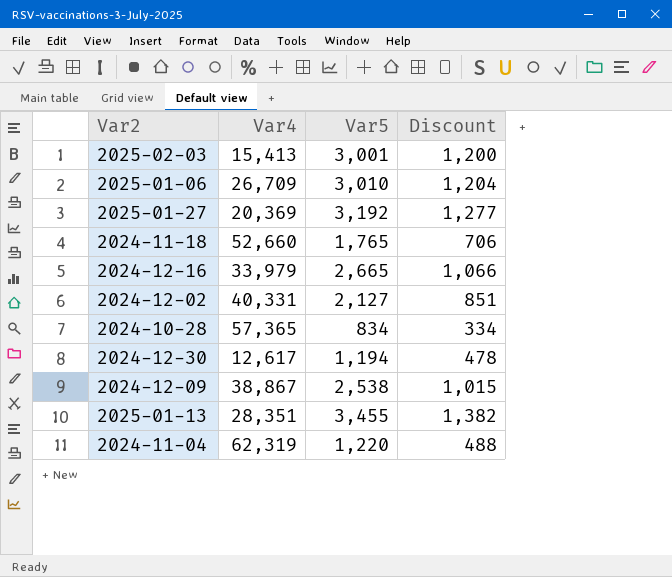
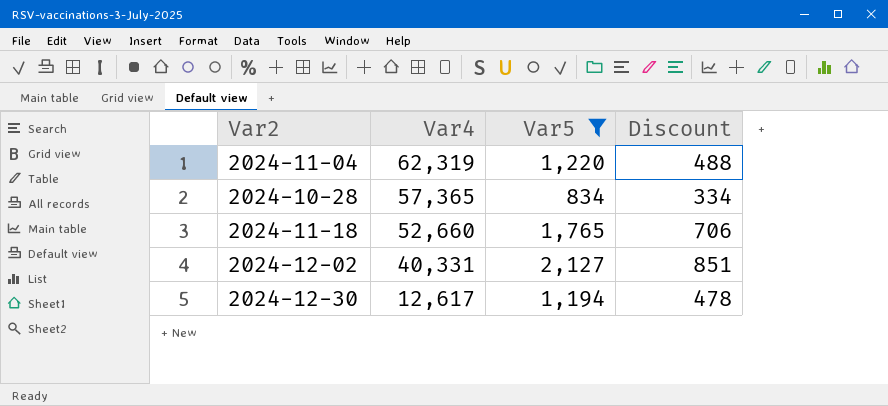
filter: none -> Var5 <= 2,127
row order: none -> Var4 descending

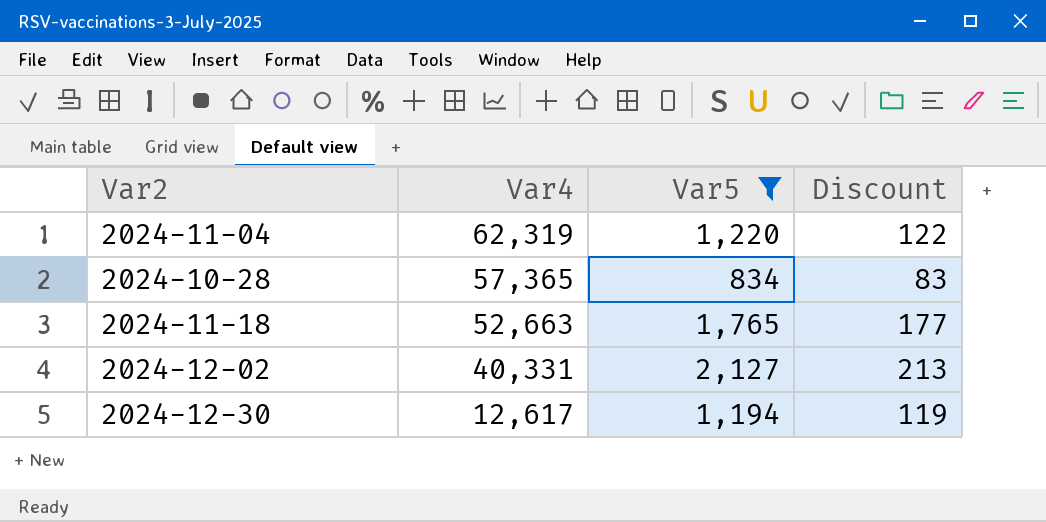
column Discount | formula: [Var5] * 0.4 -> [Var5] * 0.1
2024-11-18 | Var4: 52,660 -> 52,663

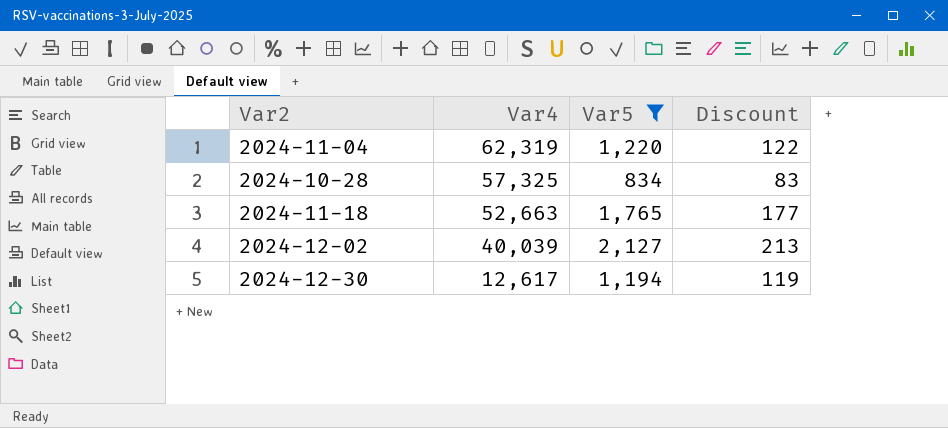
2024-10-28 | Var4: 57,365 -> 57,325
2024-12-02 | Var4: 40,331 -> 40,039

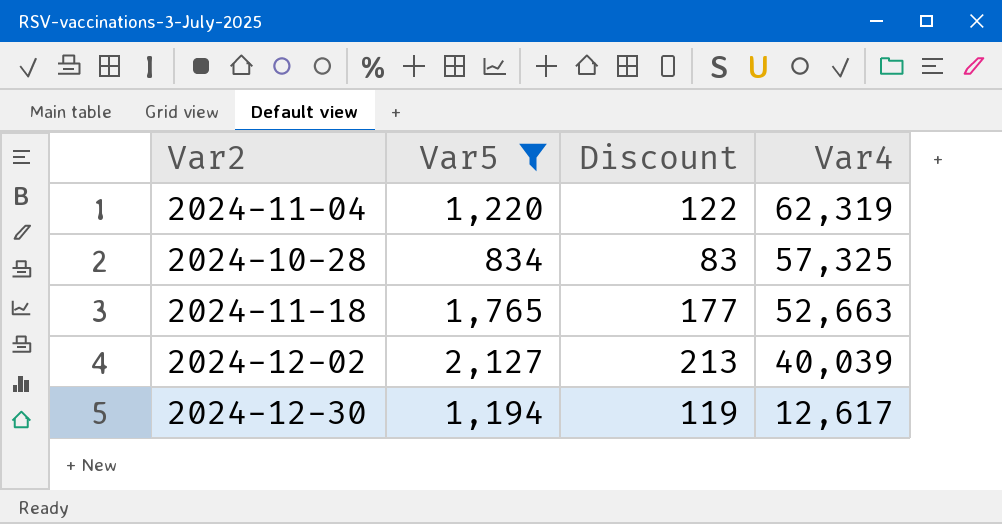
column Var4 | position: 2 -> 4

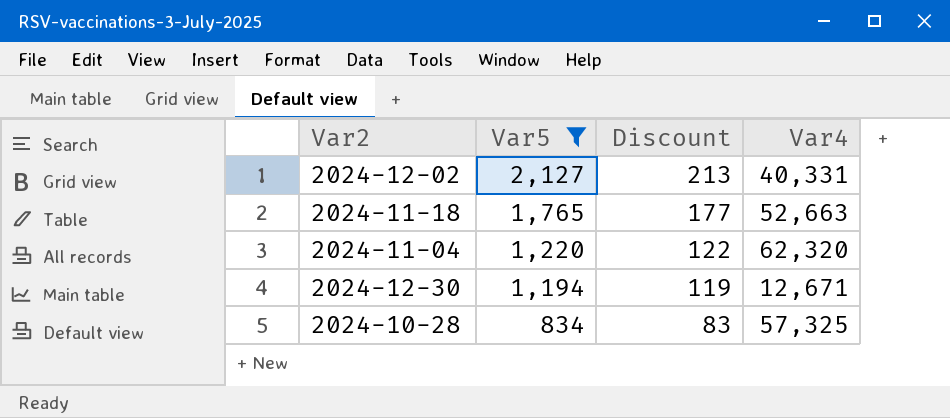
row order: Var4 descending -> Var5 descending
2024-12-02 | Var4: 40,039 -> 40,331
2024-11-04 | Var4: 62,319 -> 62,320
2024-12-30 | Var4: 12,617 -> 12,671

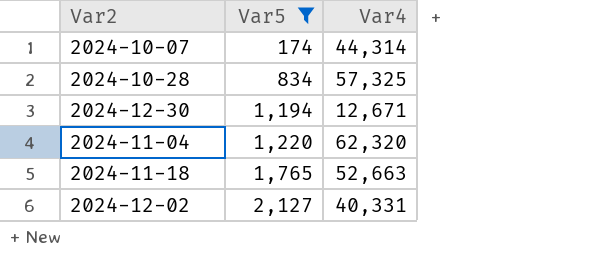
row order: Var5 descending -> Var5 ascending
column Discount | formula: [Var5] * 0.1 -> none
row 2024-10-07: none -> 174 | 44,314

